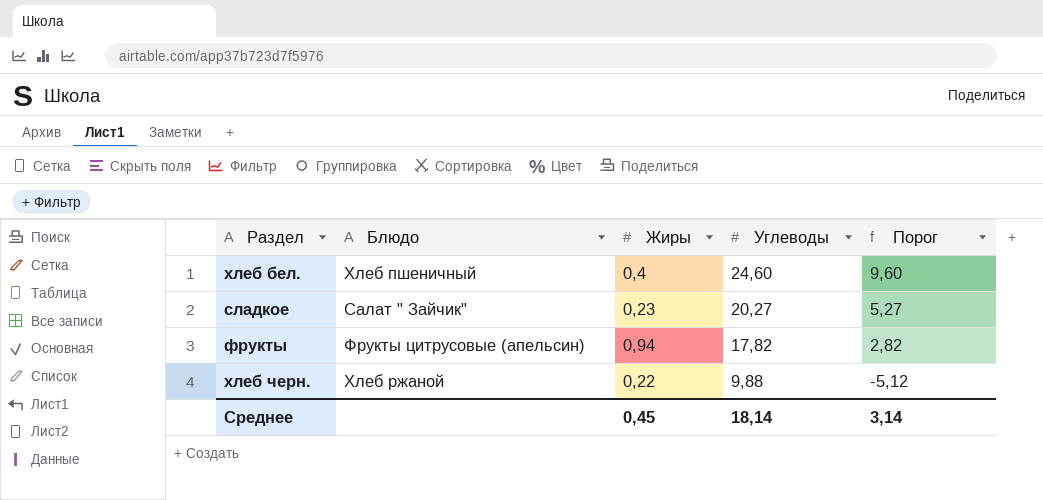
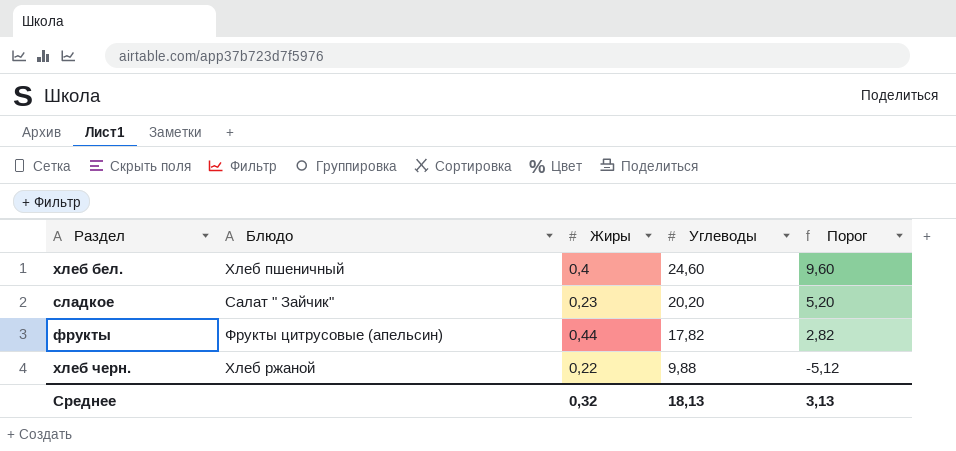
сладкое | Углеводы: 20,27 -> 20,20
сладкое | Порог: 5,27 -> 5,20
фрукты | Жиры: 0,94 -> 0,44
Среднее | Жиры: 0,45 -> 0,32
Среднее | Углеводы: 18,14 -> 18,13
Среднее | Порог: 3,14 -> 3,13

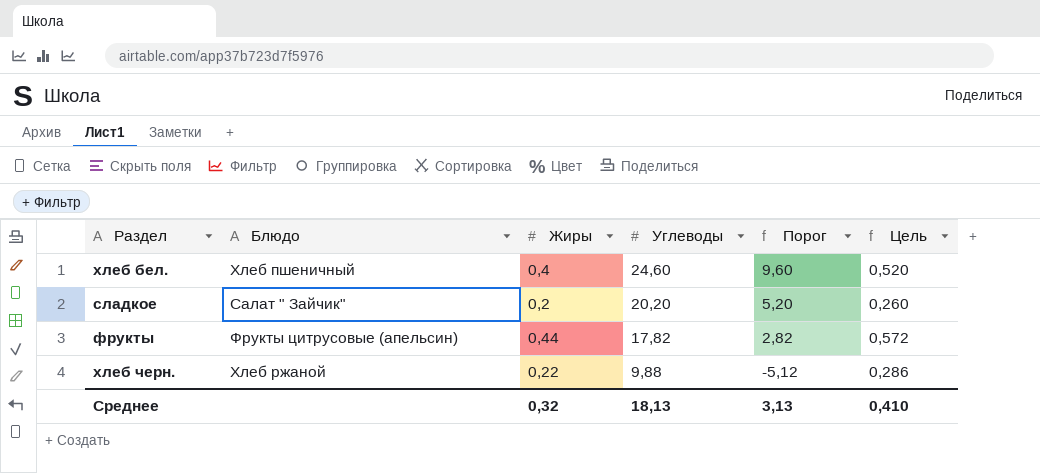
column Цель | formula: none -> [Жиры] * 1,3
сладкое | Жиры: 0,23 -> 0,2

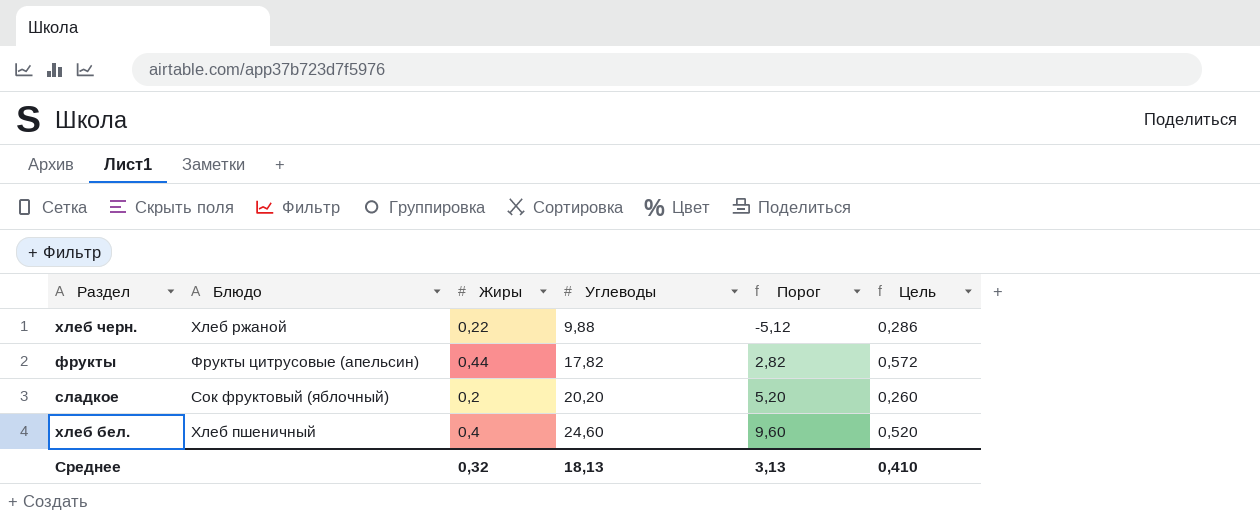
row order: Углеводы descending -> Углеводы ascending
сладкое | Блюдо: Салат " Зайчик" -> Сок фруктовый (яблочный)

